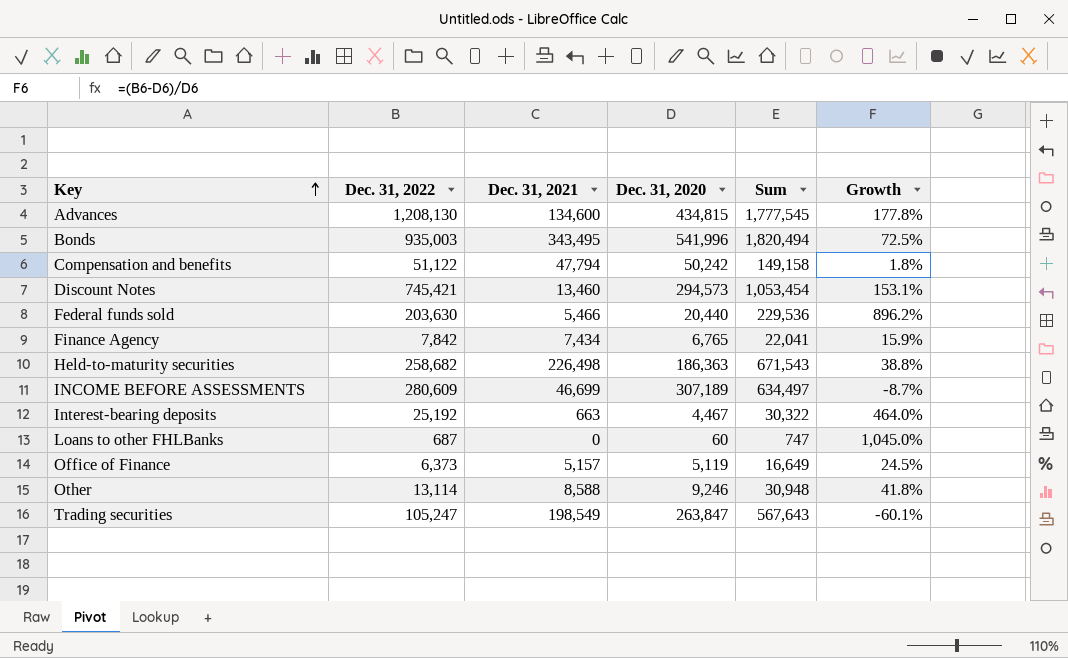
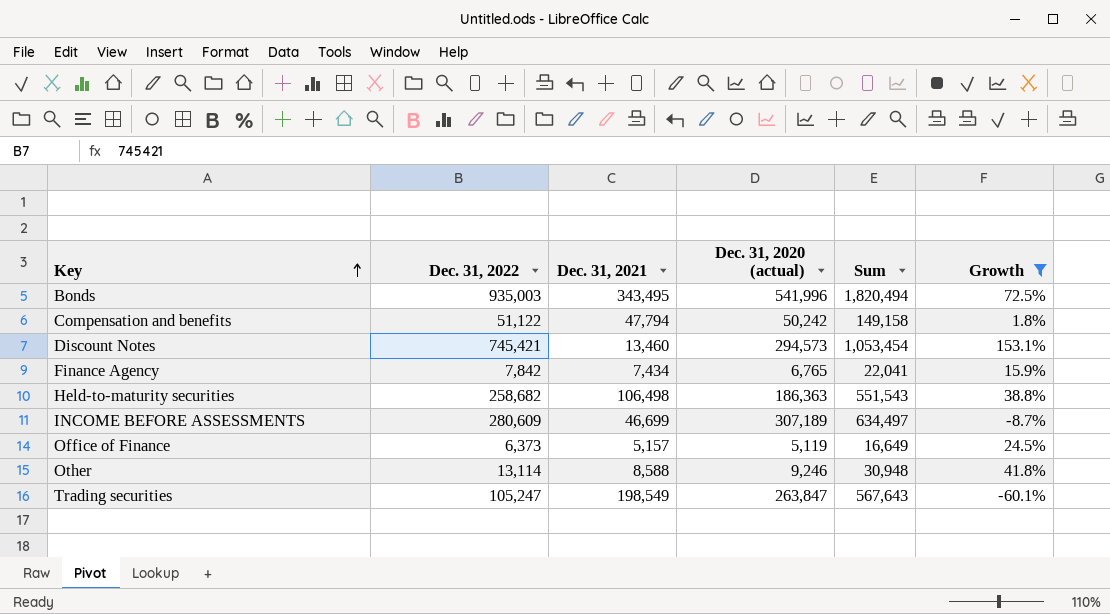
filter: none -> Growth <= 153.1%
column name: Dec. 31, 2020 -> Dec. 31, 2020 (actual)
Held-to-maturity securities | Dec. 31, 2021: 226,498 -> 106,498
Held-to-maturity securities | Sum: 671,543 -> 551,543

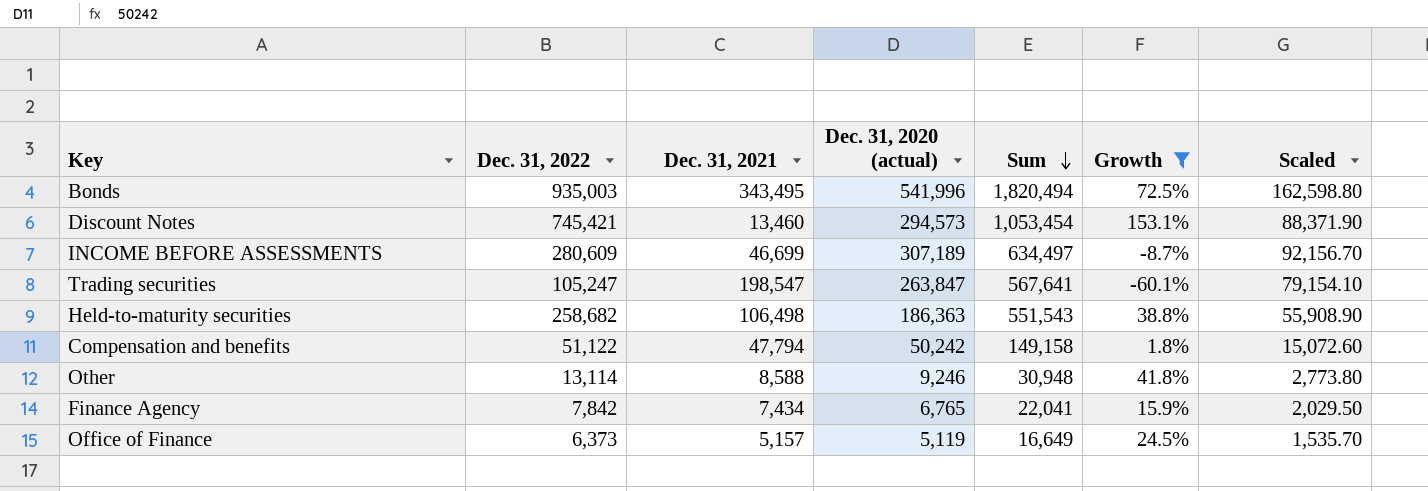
row order: Key ascending -> Sum descending
column Scaled | formula: none -> [Dec. 31, 2020 (actual)] * 0.3
Trading securities | Dec. 31, 2021: 198,549 -> 198,547
Trading securities | Sum: 567,643 -> 567,641

